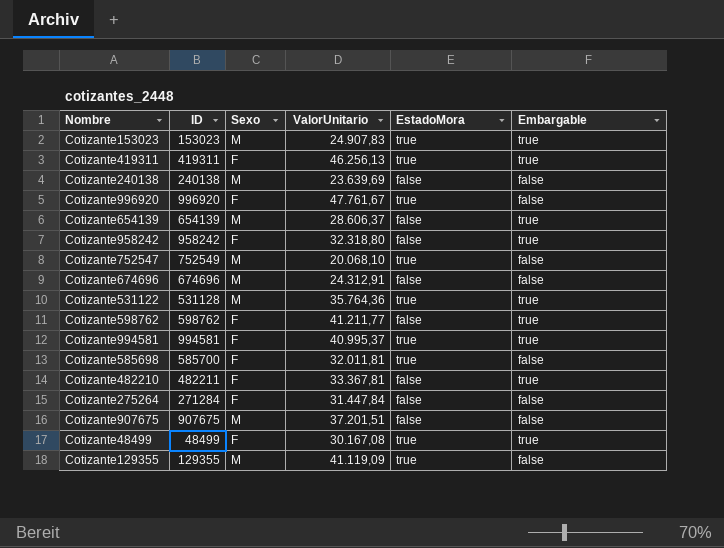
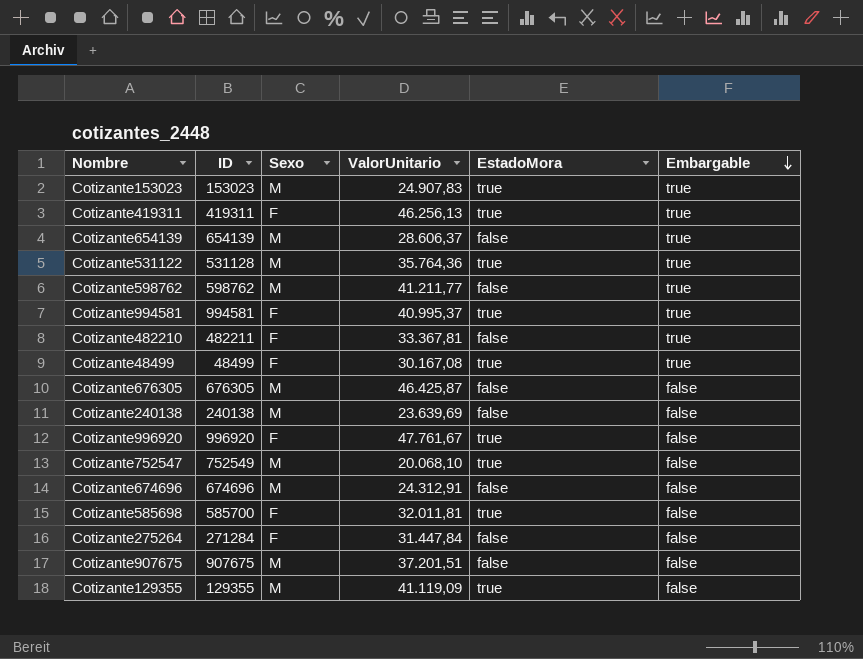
row order: none -> Embargable descending
row Cotizante958242: 958242 | F | 32.318,80 | false | true -> none
Cotizante598762 | Sexo: F -> M
row Cotizante676305: none -> 676305 | M | 46.425,87 | false | false

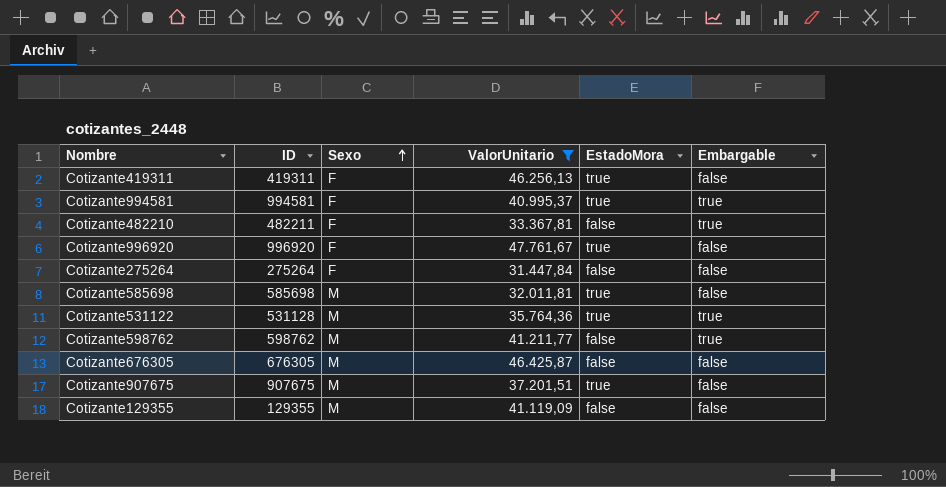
filter: none -> ValorUnitario >= 31.447,84
row order: Embargable descending -> Sexo ascending
Cotizante419311 | Embargable: true -> false
Cotizante275264 | ID: 271284 -> 275264
Cotizante585698 | ID: 585700 -> 585698
Cotizante585698 | Sexo: F -> M
Cotizante907675 | EstadoMora: false -> true
Cotizante129355 | EstadoMora: true -> false

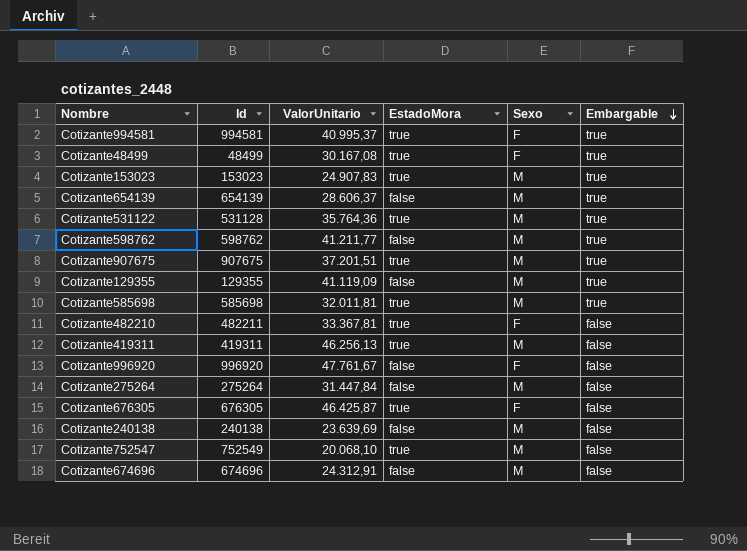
filter: ValorUnitario >= 31.447,84 -> none
row order: Sexo ascending -> Embargable descending
column name: ID -> Id
column Sexo | position: 3 -> 5
Cotizante907675 | Embargable: false -> true
Cotizante129355 | Embargable: false -> true
Cotizante585698 | Embargable: false -> true
Cotizante482210 | EstadoMora: false -> true
Cotizante482210 | Embargable: true -> false
Cotizante419311 | Sexo: F -> M
Cotizante996920 | EstadoMora: true -> false
Cotizante275264 | Sexo: F -> M
Cotizante676305 | EstadoMora: false -> true
Cotizante676305 | Sexo: M -> F

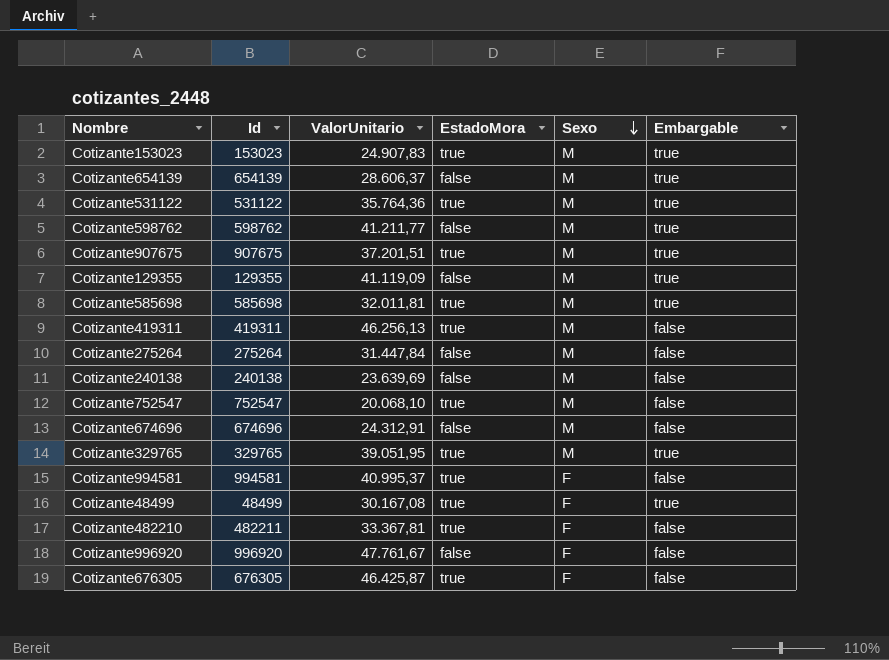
row order: Embargable descending -> Sexo descending
Cotizante531122 | Id: 531128 -> 531122
Cotizante752547 | Id: 752549 -> 752547
row Cotizante329765: none -> 329765 | 39.051,95 | true | M | true
Cotizante994581 | Embargable: true -> false

